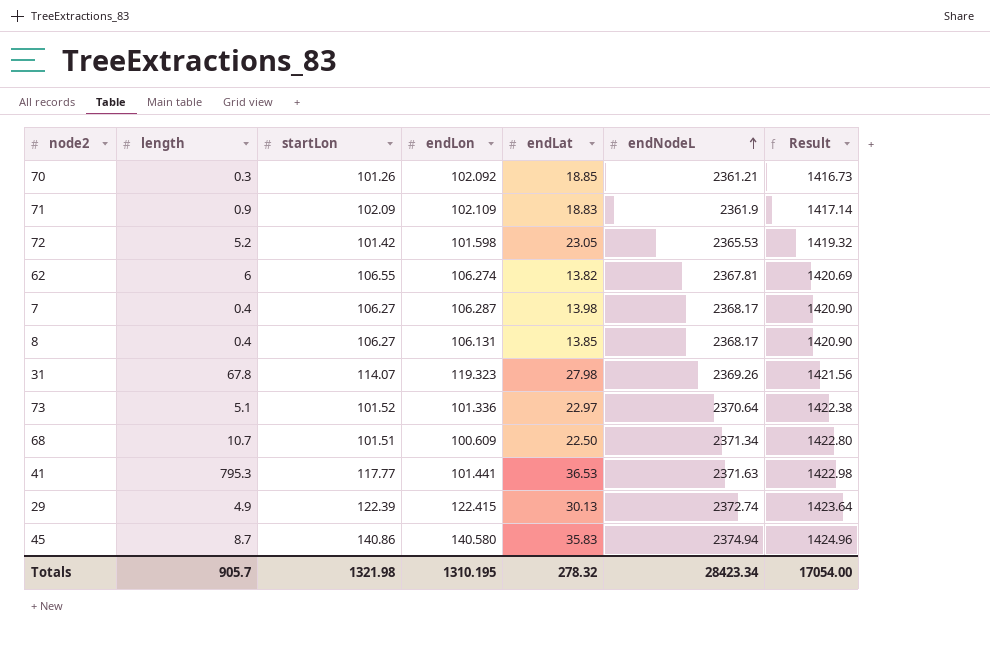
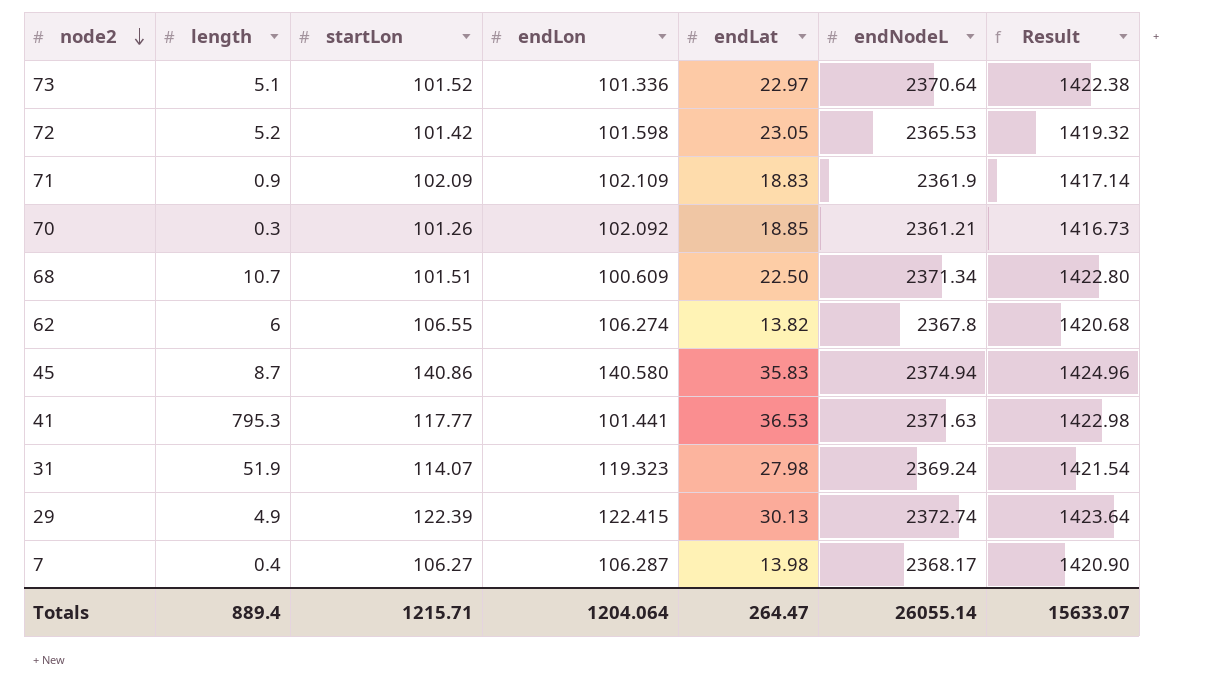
row order: endNodeL ascending -> node2 descending
row 8: 0.4 | 106.27 | 106.131 | 13.85 | 2368.17 | 1420.90 -> none
62 | endNodeL: 2367.81 -> 2367.8
62 | Result: 1420.69 -> 1420.68
31 | length: 67.8 -> 51.9
31 | endNodeL: 2369.26 -> 2369.24
31 | Result: 1421.56 -> 1421.54
Totals | length: 905.7 -> 889.4
Totals | startLon: 1321.98 -> 1215.71
Totals | endLon: 1310.195 -> 1204.064
Totals | endLat: 278.32 -> 264.47
Totals | endNodeL: 28423.34 -> 26055.14
Totals | Result: 17054.00 -> 15633.07

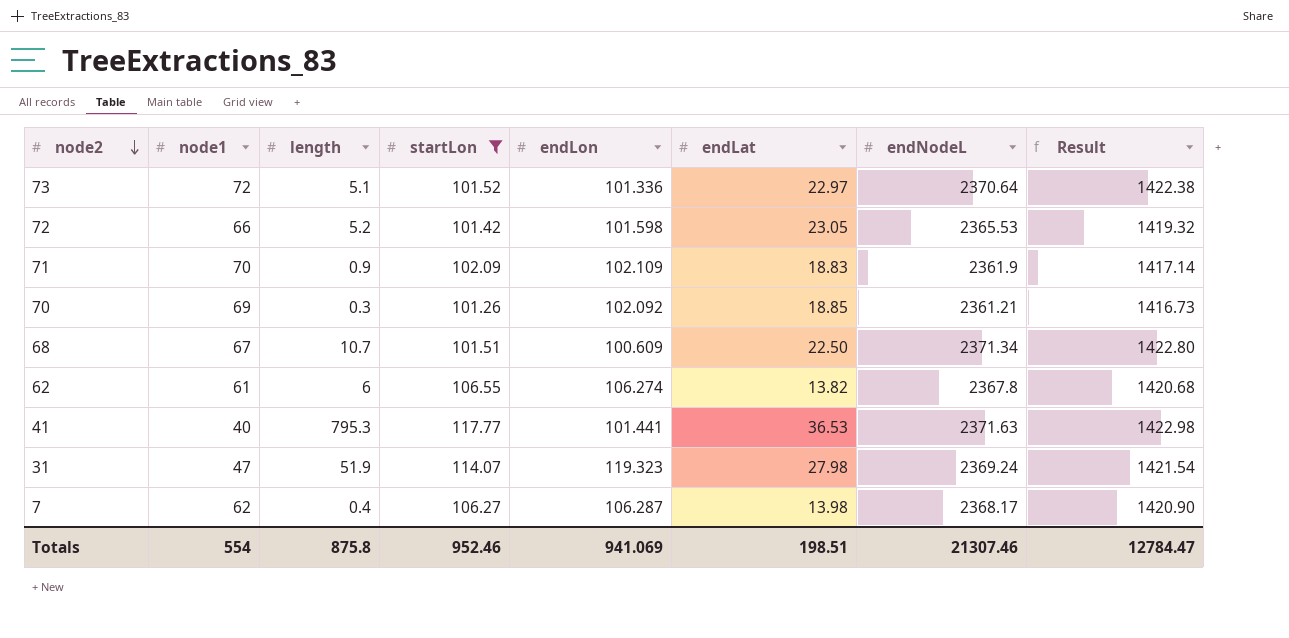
filter: none -> startLon <= 117.77
column node1 | position: none -> 2
Totals | length: 889.4 -> 875.8
Totals | startLon: 1215.71 -> 952.46
Totals | endLon: 1204.064 -> 941.069
Totals | endLat: 264.47 -> 198.51
Totals | endNodeL: 26055.14 -> 21307.46
Totals | Result: 15633.07 -> 12784.47

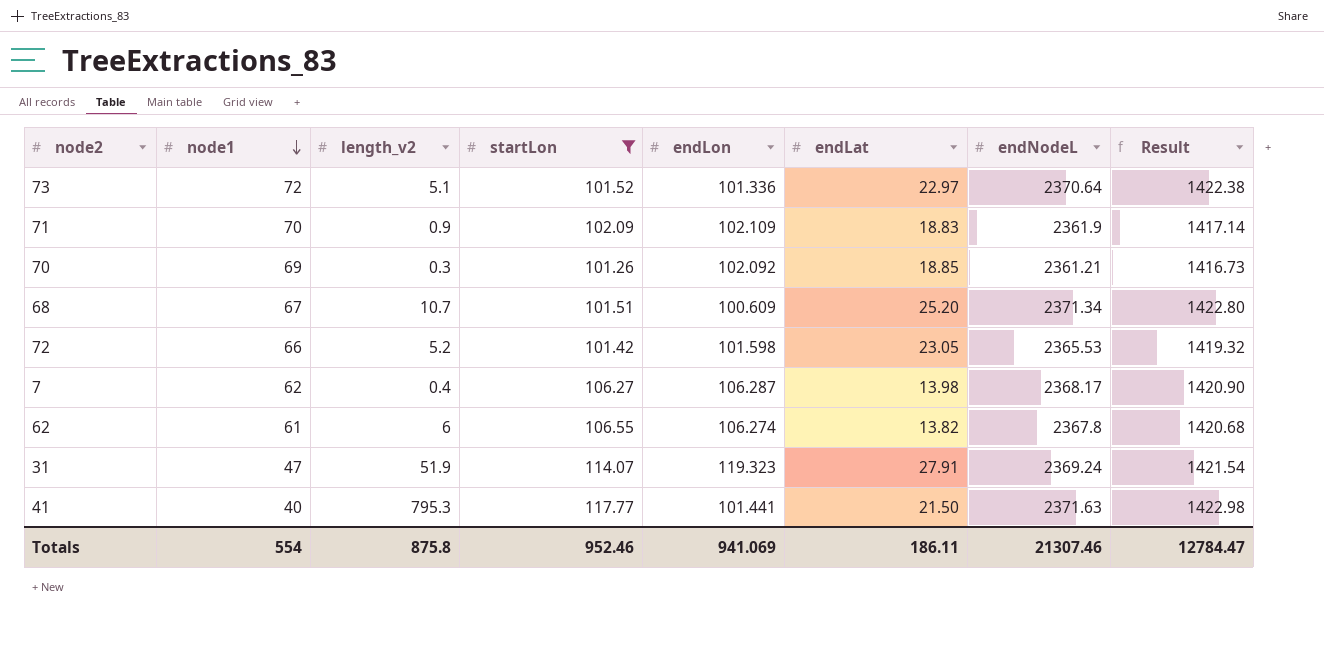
row order: node2 descending -> node1 descending
column name: length -> length_v2
68 | endLat: 22.50 -> 25.20
31 | endLat: 27.98 -> 27.91
41 | endLat: 36.53 -> 21.50
Totals | endLat: 198.51 -> 186.11

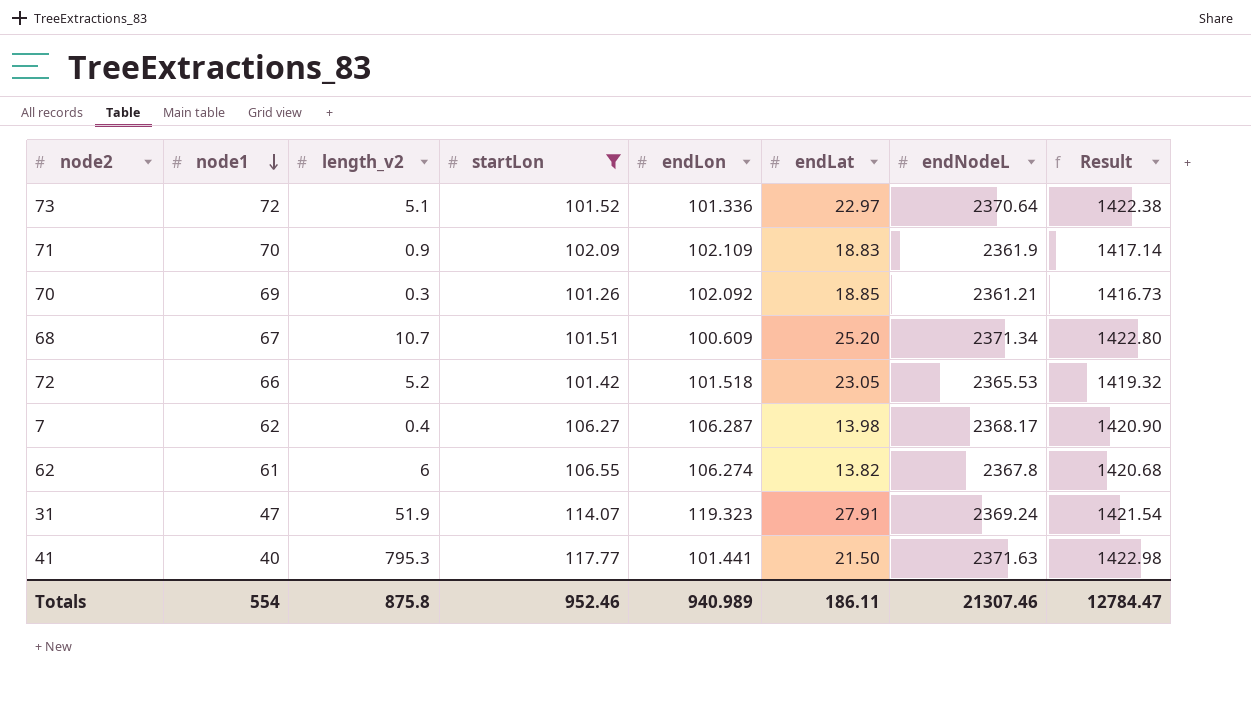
72 | endLon: 101.598 -> 101.518
Totals | endLon: 941.069 -> 940.989

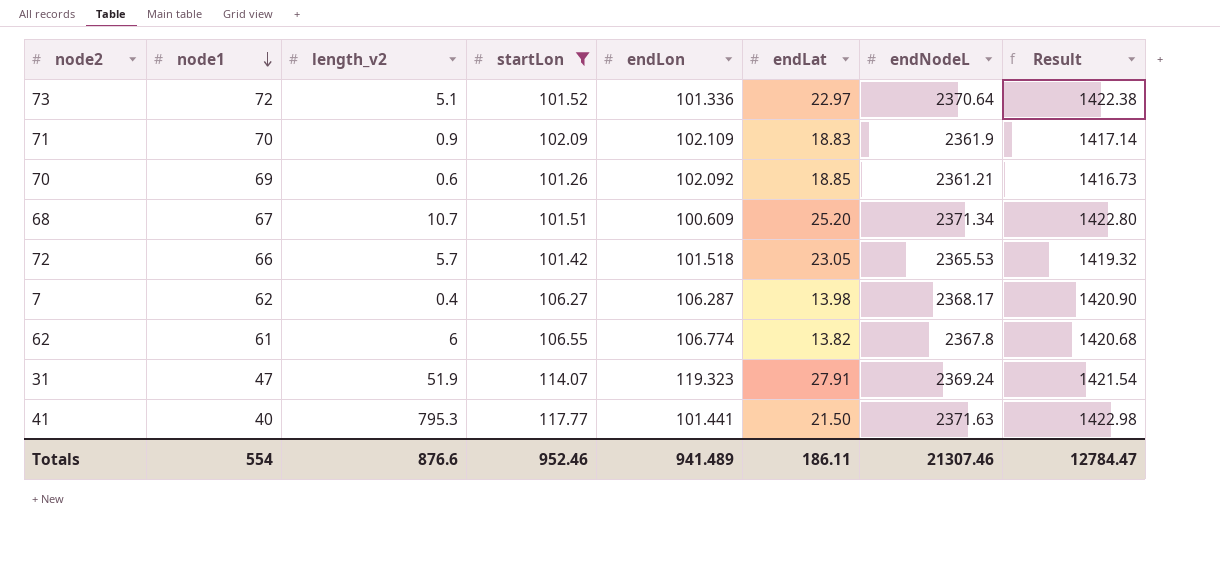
70 | length_v2: 0.3 -> 0.6
72 | length_v2: 5.2 -> 5.7
62 | endLon: 106.274 -> 106.774
Totals | length_v2: 875.8 -> 876.6
Totals | endLon: 940.989 -> 941.489

